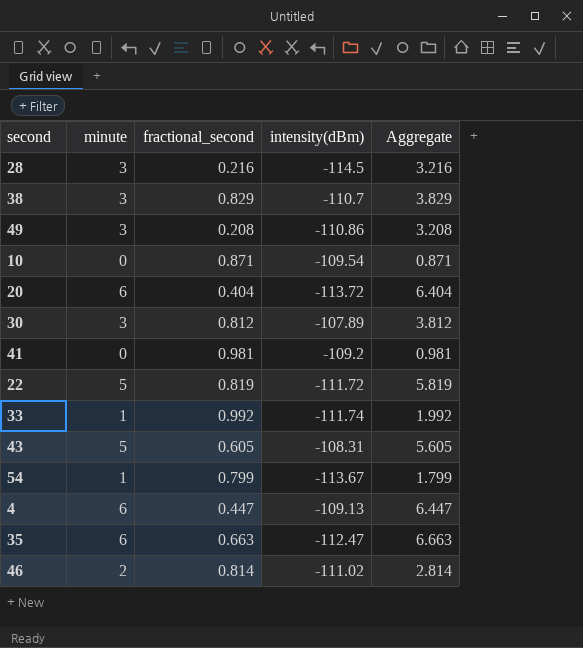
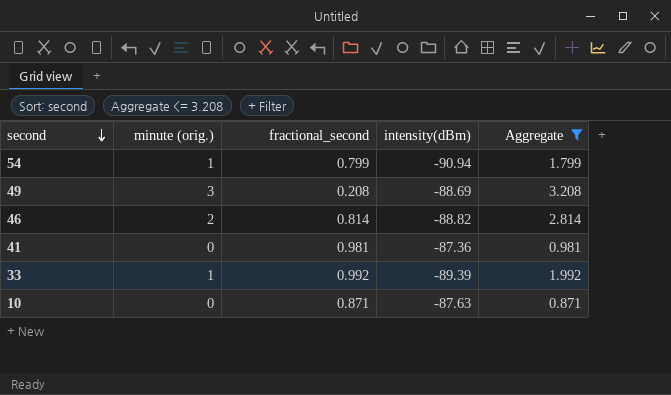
filter: none -> Aggregate <= 3.208
row order: none -> second descending
column name: minute -> minute (orig.)
54 | intensity(dBm): -113.67 -> -90.94
49 | intensity(dBm): -110.86 -> -88.69
46 | intensity(dBm): -111.02 -> -88.82
41 | intensity(dBm): -109.2 -> -87.36
33 | intensity(dBm): -111.74 -> -89.39
10 | intensity(dBm): -109.54 -> -87.63

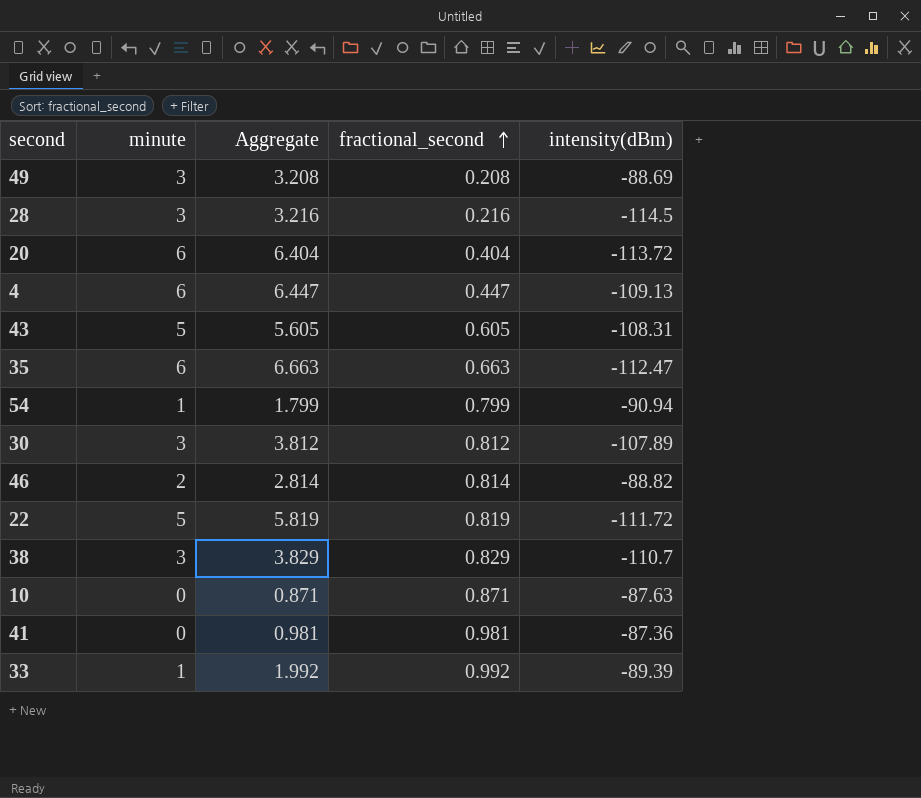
filter: Aggregate <= 3.208 -> none
row order: second descending -> fractional_second ascending
column name: minute (orig.) -> minute
column Aggregate | position: 5 -> 3

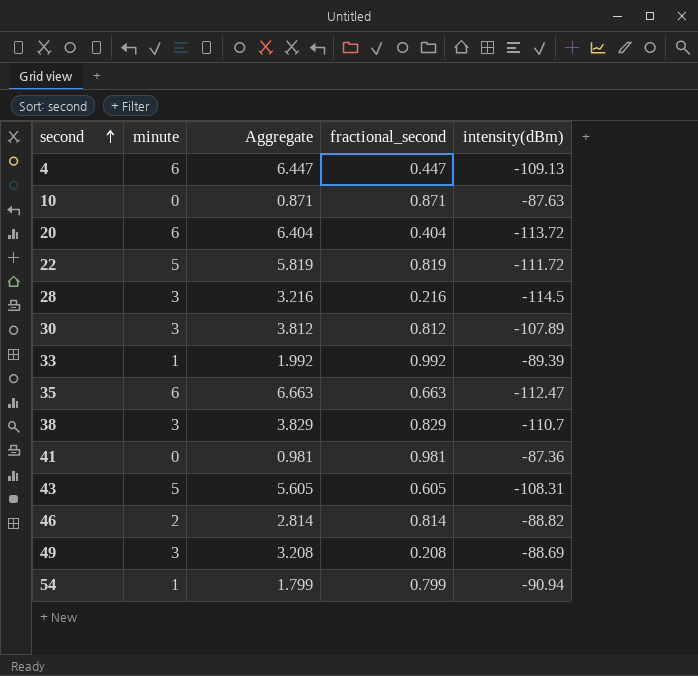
row order: fractional_second ascending -> second ascending

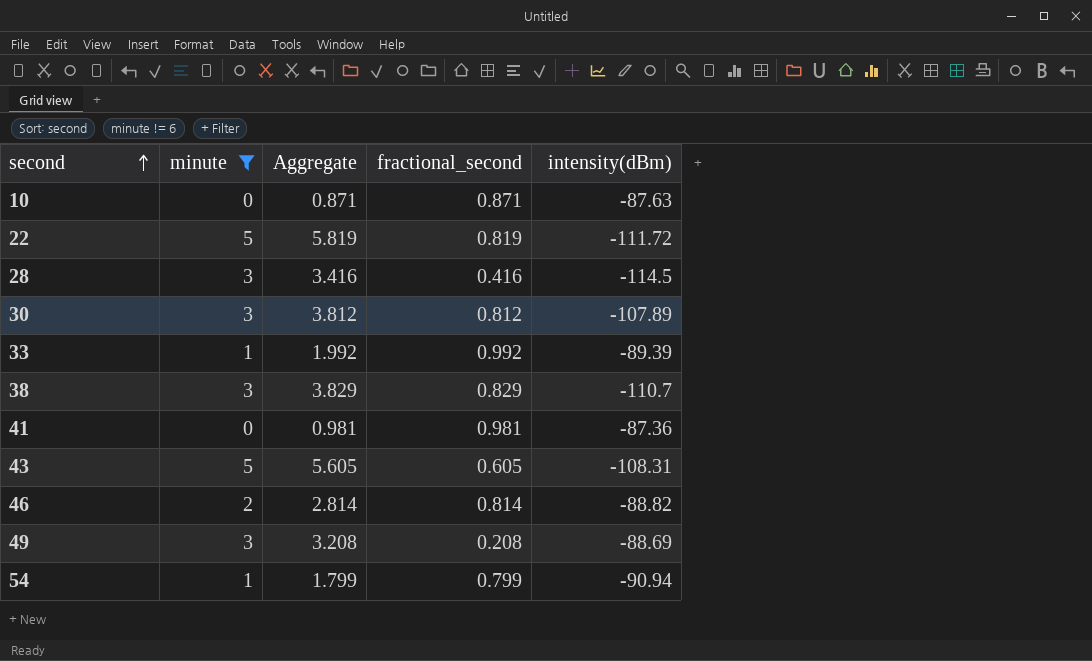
filter: none -> minute != 6
28 | Aggregate: 3.216 -> 3.416
28 | fractional_second: 0.216 -> 0.416

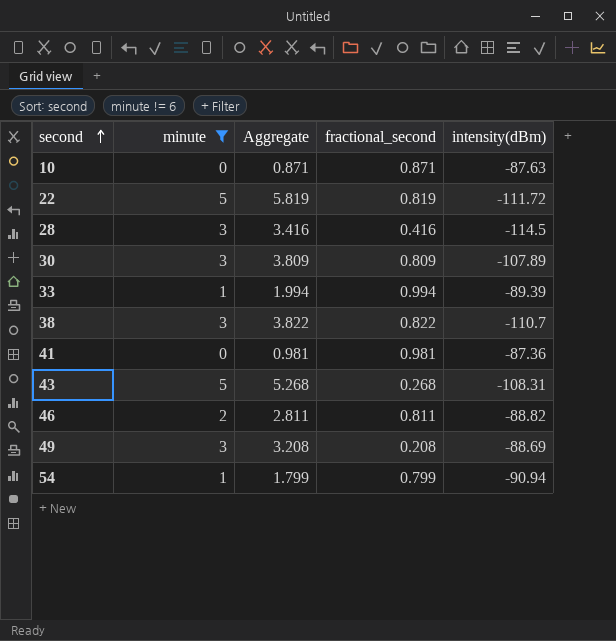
30 | Aggregate: 3.812 -> 3.809
30 | fractional_second: 0.812 -> 0.809
33 | Aggregate: 1.992 -> 1.994
33 | fractional_second: 0.992 -> 0.994
38 | Aggregate: 3.829 -> 3.822
38 | fractional_second: 0.829 -> 0.822
43 | Aggregate: 5.605 -> 5.268
43 | fractional_second: 0.605 -> 0.268
46 | Aggregate: 2.814 -> 2.811
46 | fractional_second: 0.814 -> 0.811

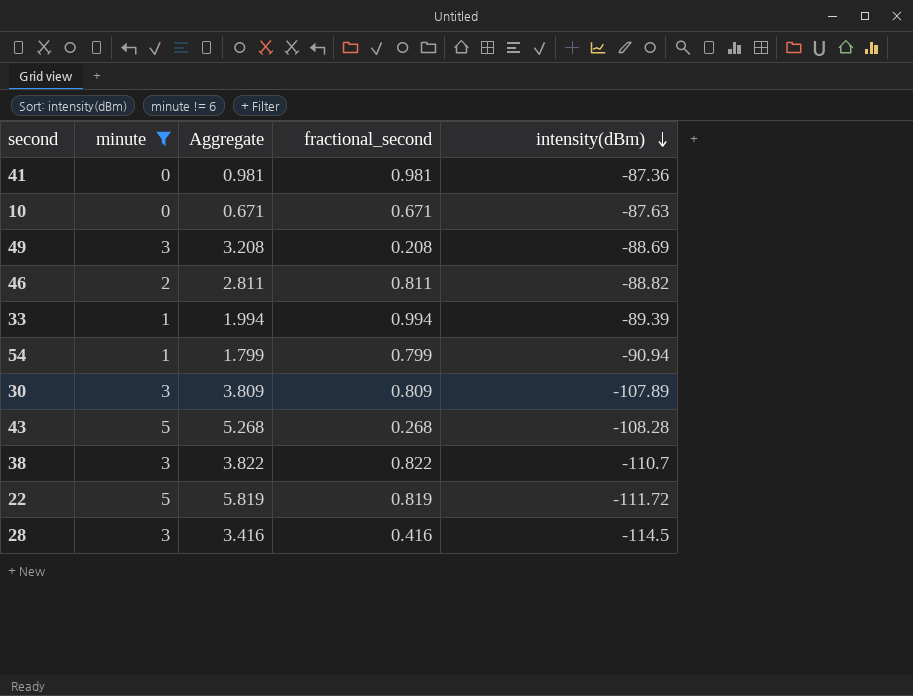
row order: second ascending -> intensity(dBm) descending
10 | Aggregate: 0.871 -> 0.671
10 | fractional_second: 0.871 -> 0.671
43 | intensity(dBm): -108.31 -> -108.28

